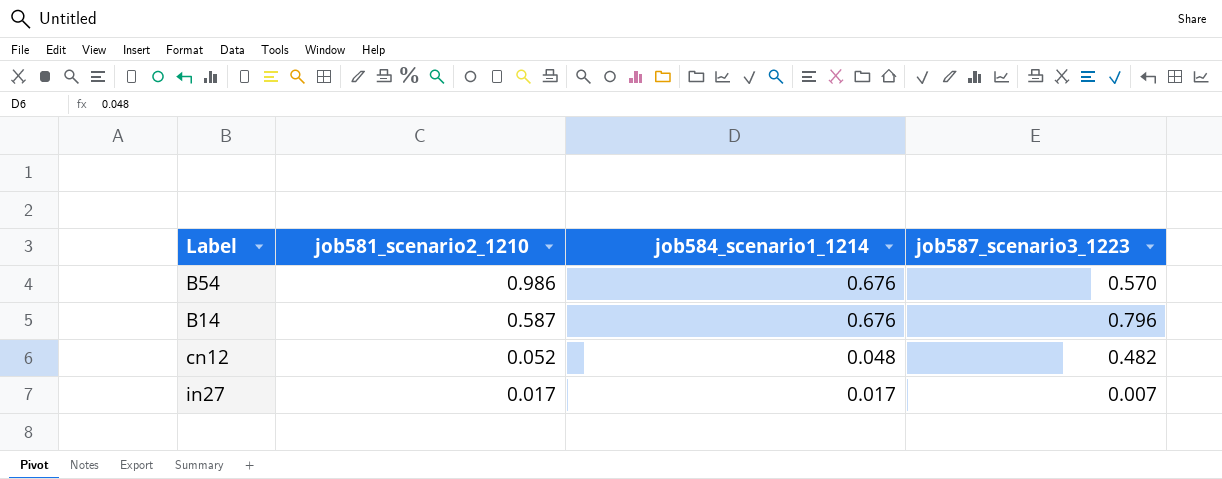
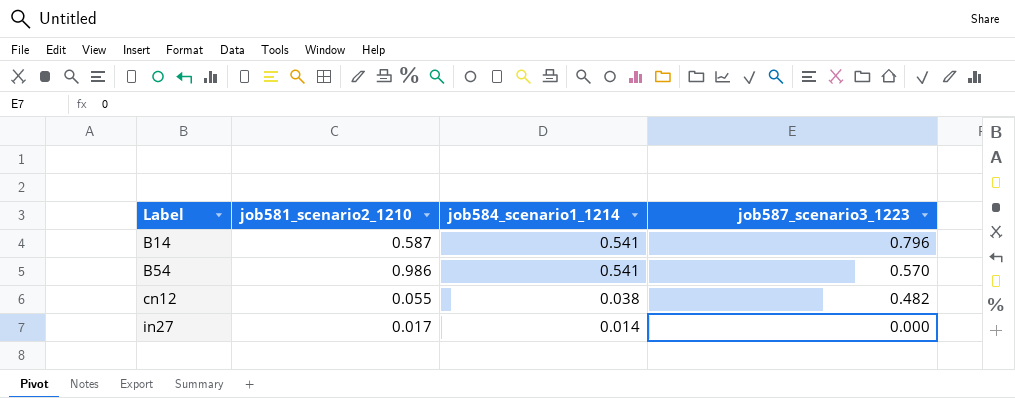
row order: job581_scenario2_1210 descending -> Label ascending
B14 | job584_scenario1_1214: 0.676 -> 0.541
B54 | job584_scenario1_1214: 0.676 -> 0.541
cn12 | job581_scenario2_1210: 0.052 -> 0.055
cn12 | job584_scenario1_1214: 0.048 -> 0.038
in27 | job584_scenario1_1214: 0.017 -> 0.014
in27 | job587_scenario3_1223: 0.007 -> 0.000

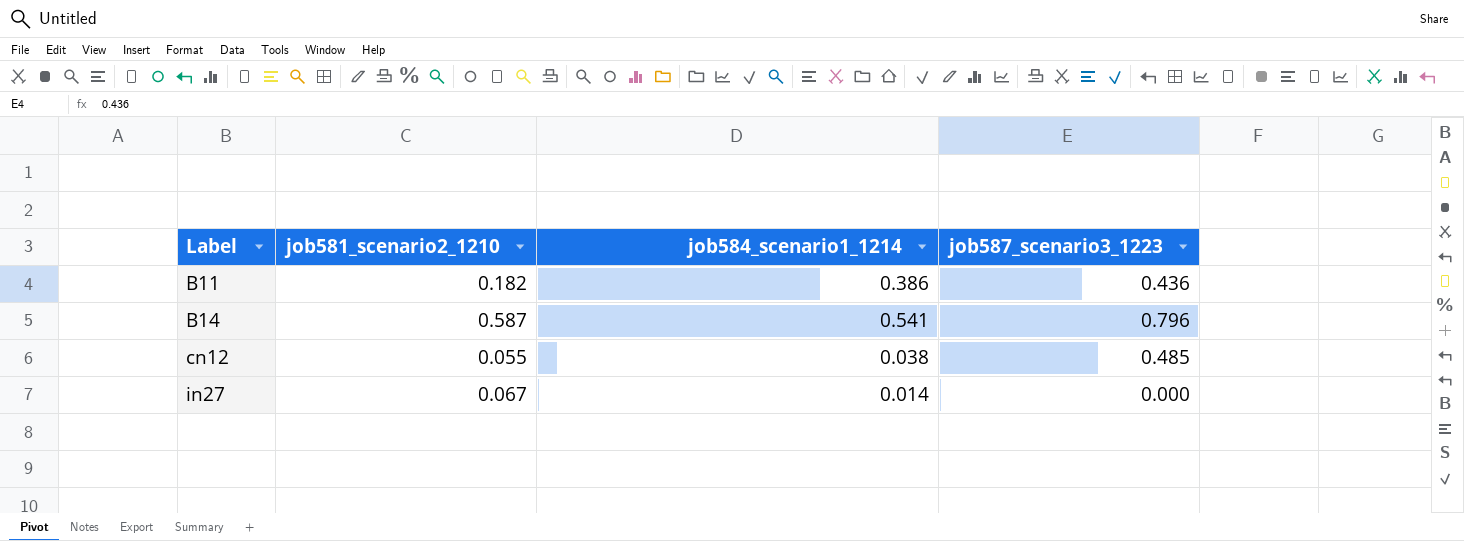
row B54: 0.986 | 0.541 | 0.570 -> none
row B11: none -> 0.182 | 0.386 | 0.436
cn12 | job587_scenario3_1223: 0.482 -> 0.485
in27 | job581_scenario2_1210: 0.017 -> 0.067

